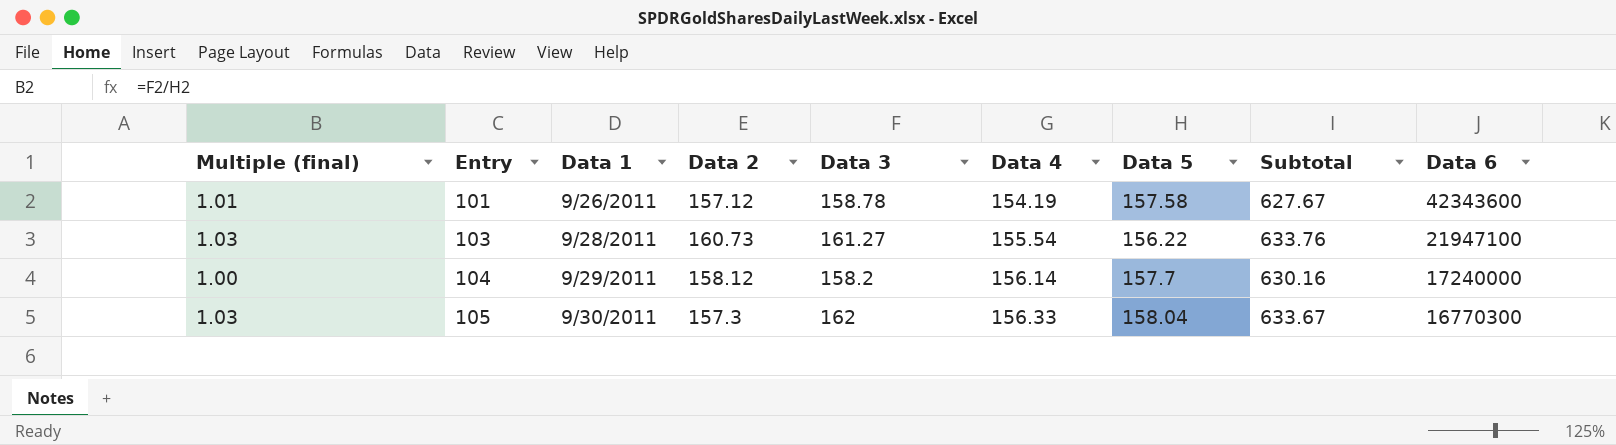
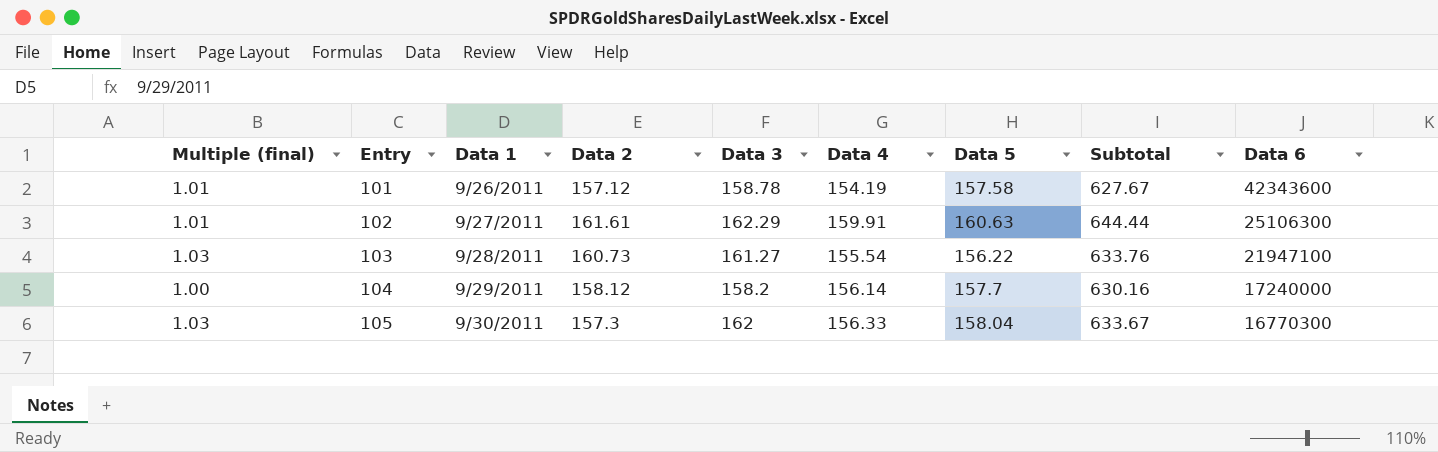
row 102: none -> 1.01 | 9/27/2011 | 161.61 | 162.29 | 159.91 | 160.63 | 644.44 | 25106300

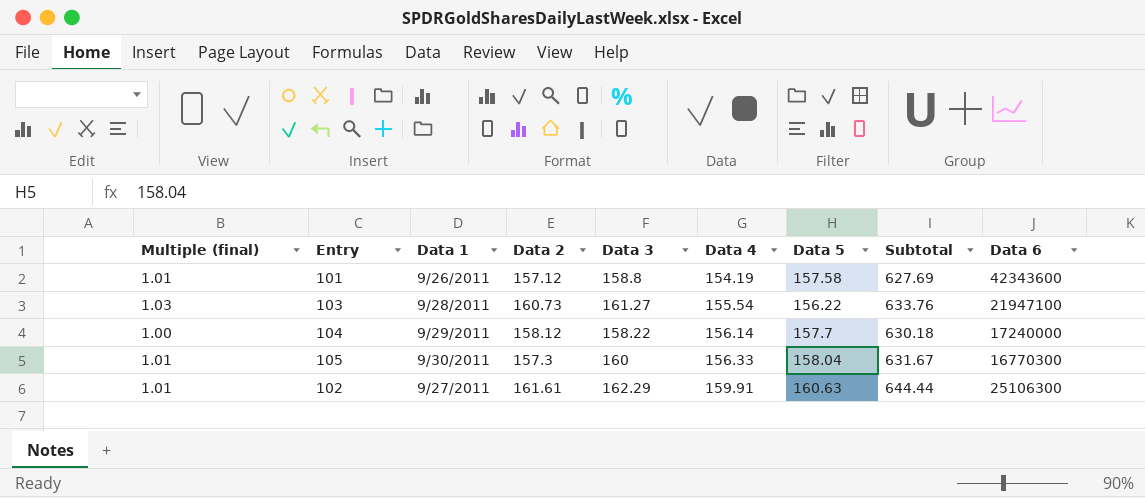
row order: Entry ascending -> Data 4 ascending
101 | Data 3: 158.78 -> 158.8
101 | Subtotal: 627.67 -> 627.69
104 | Data 3: 158.2 -> 158.22
104 | Subtotal: 630.16 -> 630.18
105 | Multiple (final): 1.03 -> 1.01
105 | Data 3: 162 -> 160
105 | Subtotal: 633.67 -> 631.67

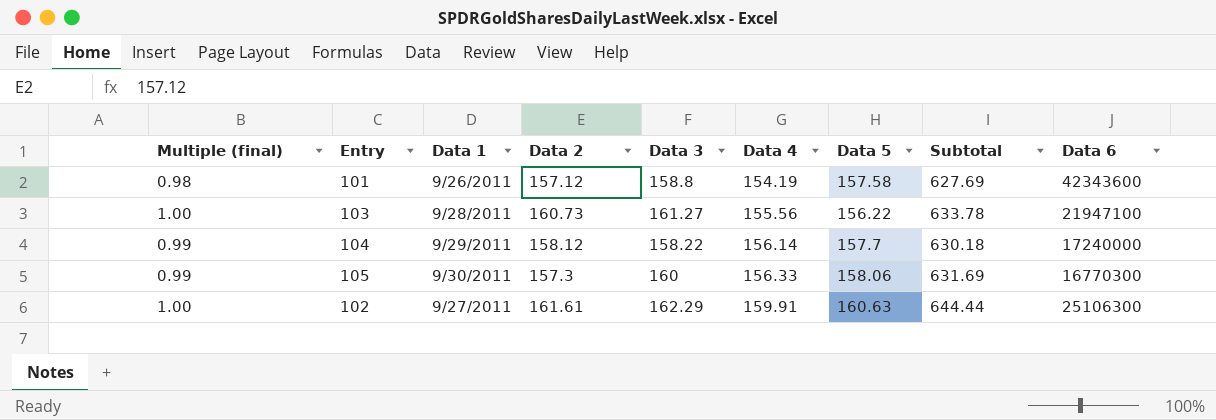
column Multiple (final) | formula: [Data 3] / [Data 5] -> [Data 4] / [Data 5]
103 | Data 4: 155.54 -> 155.56
103 | Subtotal: 633.76 -> 633.78
105 | Data 5: 158.04 -> 158.06
105 | Subtotal: 631.67 -> 631.69

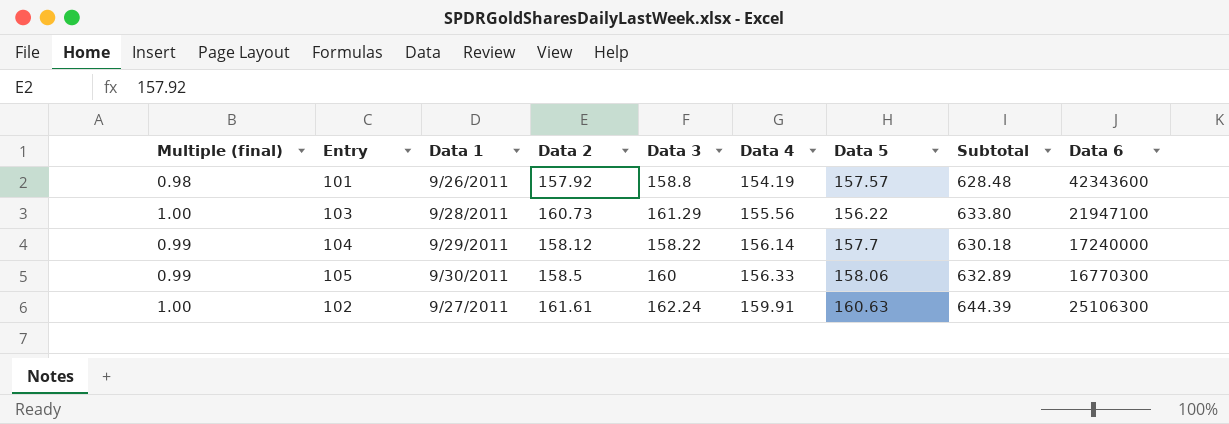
101 | Data 2: 157.12 -> 157.92
101 | Data 5: 157.58 -> 157.57
101 | Subtotal: 627.69 -> 628.48
103 | Data 3: 161.27 -> 161.29
103 | Subtotal: 633.78 -> 633.80
105 | Data 2: 157.3 -> 158.5
105 | Subtotal: 631.69 -> 632.89
102 | Data 3: 162.29 -> 162.24
102 | Subtotal: 644.44 -> 644.39

